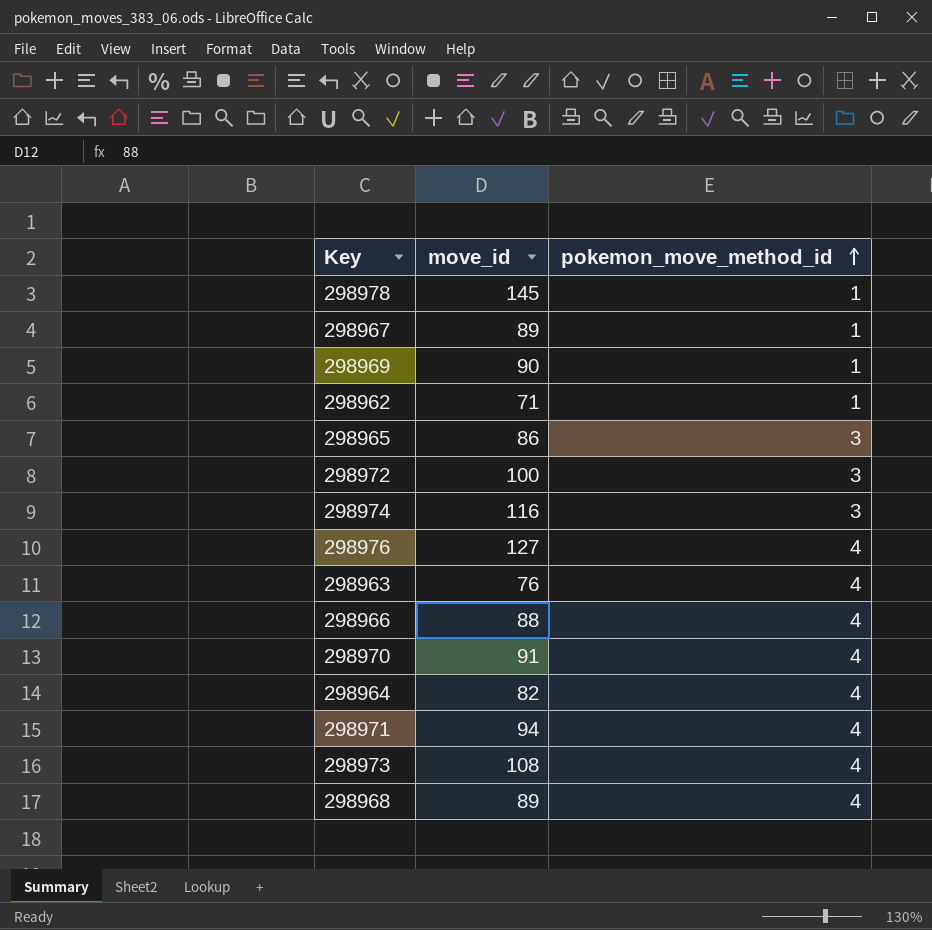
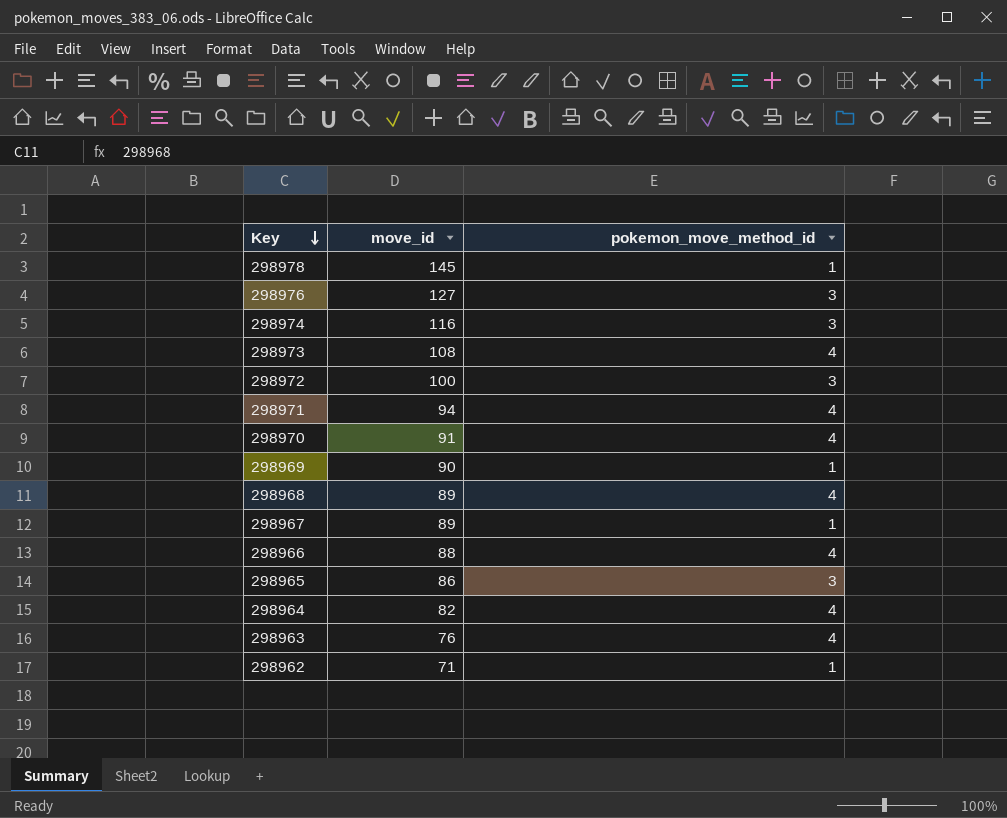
row order: pokemon_move_method_id ascending -> Key descending
298976 | pokemon_move_method_id: 4 -> 3

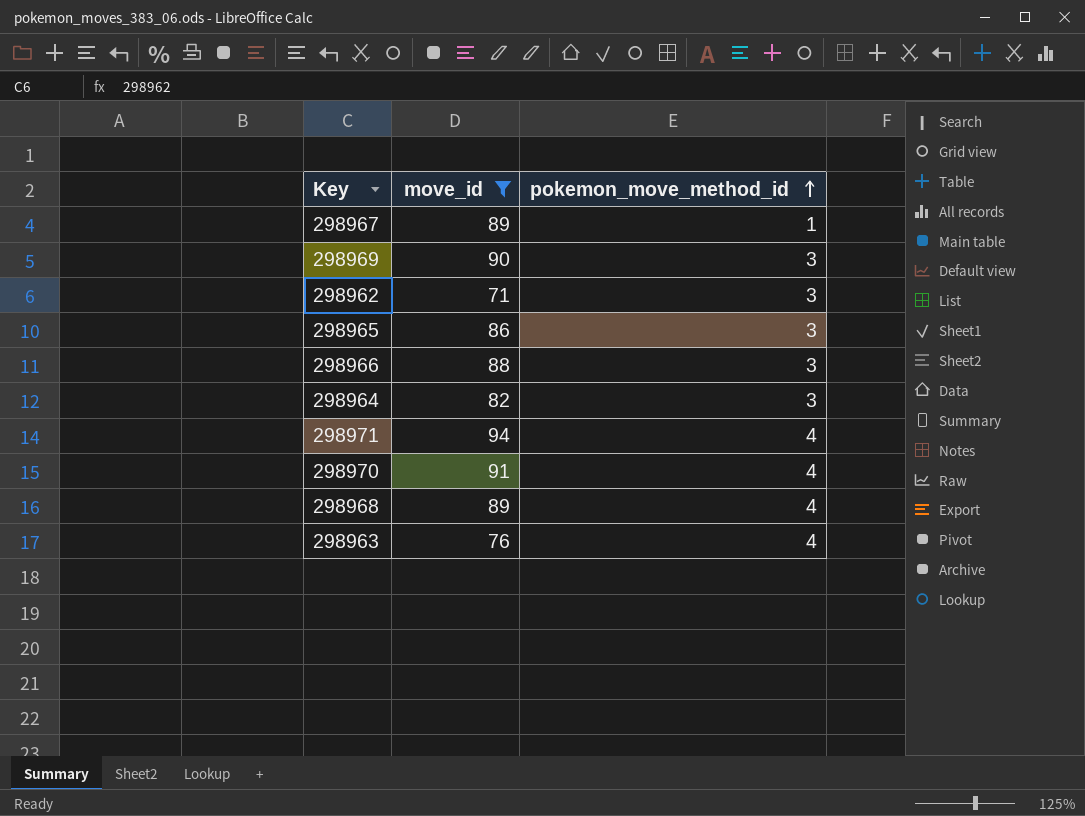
filter: none -> move_id <= 94
row order: Key descending -> pokemon_move_method_id ascending
298969 | pokemon_move_method_id: 1 -> 3
298962 | pokemon_move_method_id: 1 -> 3
298966 | pokemon_move_method_id: 4 -> 3
298964 | pokemon_move_method_id: 4 -> 3

